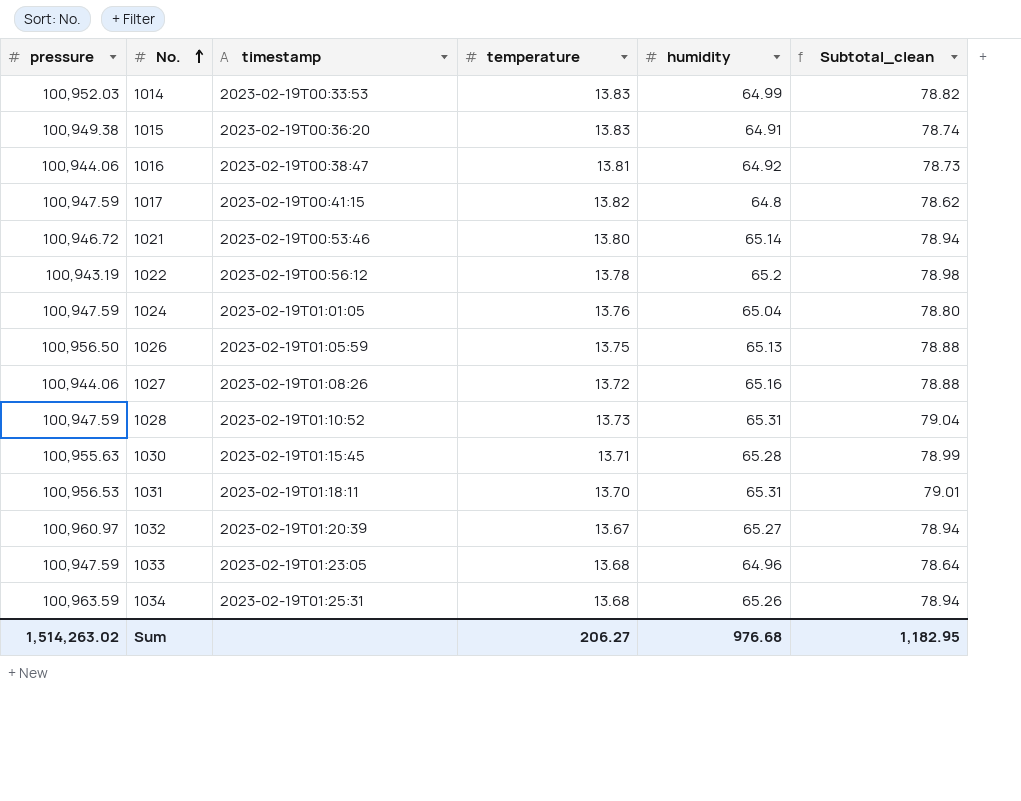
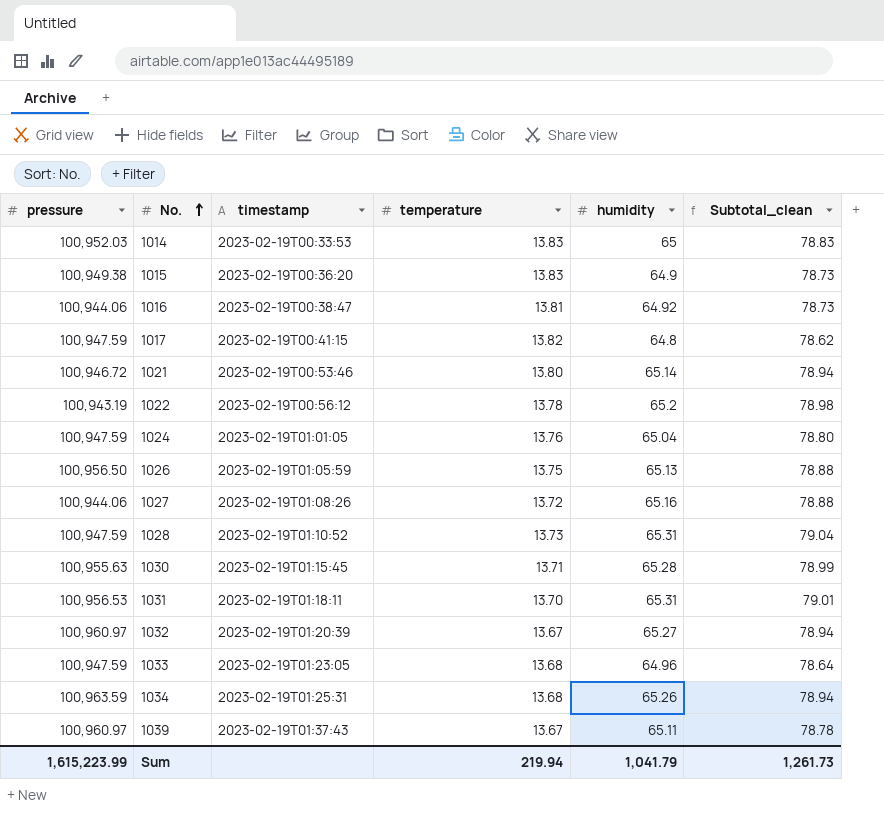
1014 | humidity: 64.99 -> 65
1014 | Subtotal_clean: 78.82 -> 78.83
1015 | humidity: 64.91 -> 64.9
1015 | Subtotal_clean: 78.74 -> 78.73
row 1039: none -> 100,960.97 | 2023-02-19T01:37:43 | 13.67 | 65.11 | 78.78
Sum | pressure: 1,514,263.02 -> 1,615,223.99
Sum | temperature: 206.27 -> 219.94
Sum | humidity: 976.68 -> 1,041.79
Sum | Subtotal_clean: 1,182.95 -> 1,261.73

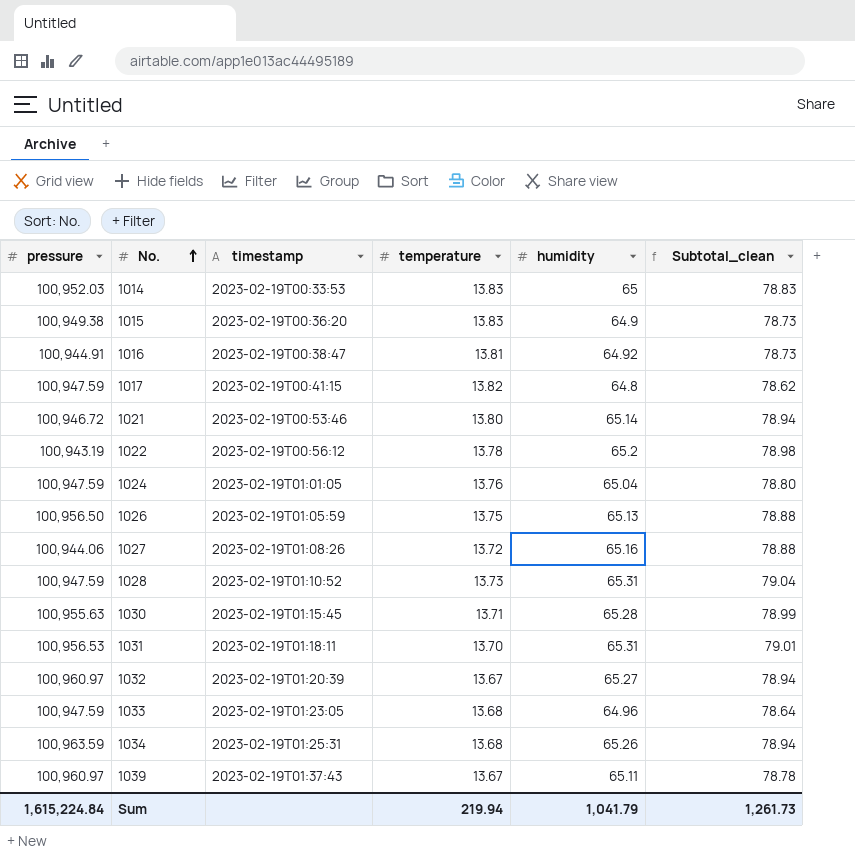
1016 | pressure: 100,944.06 -> 100,944.91
Sum | pressure: 1,615,223.99 -> 1,615,224.84

